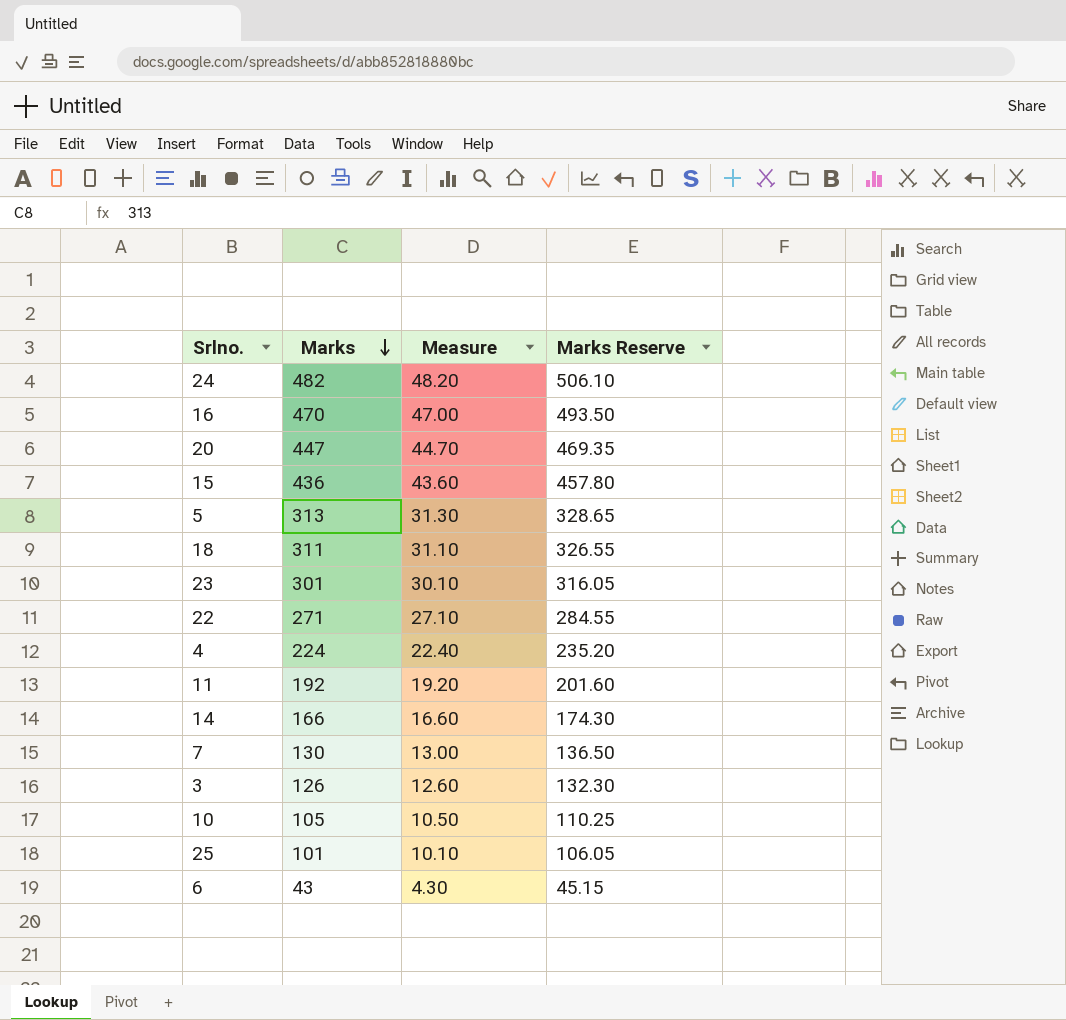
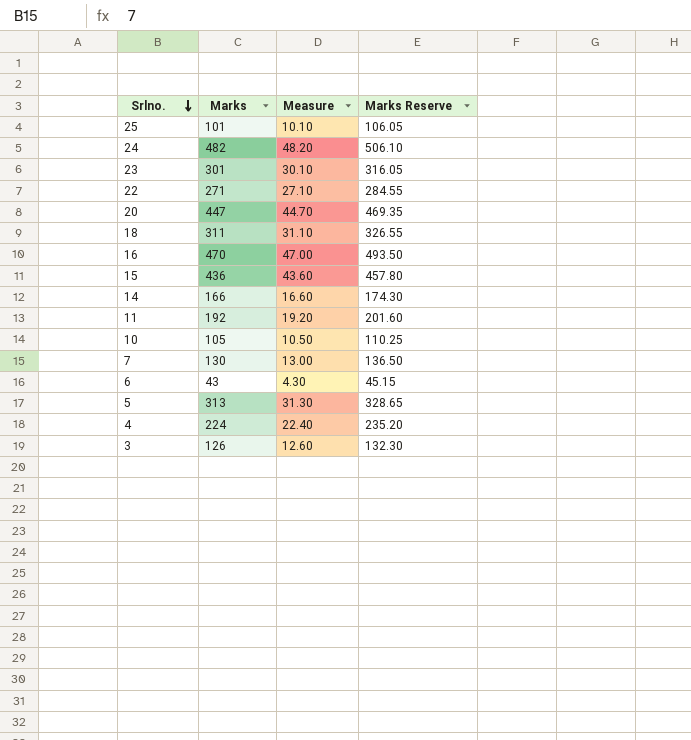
row order: Marks descending -> Srlno. descending

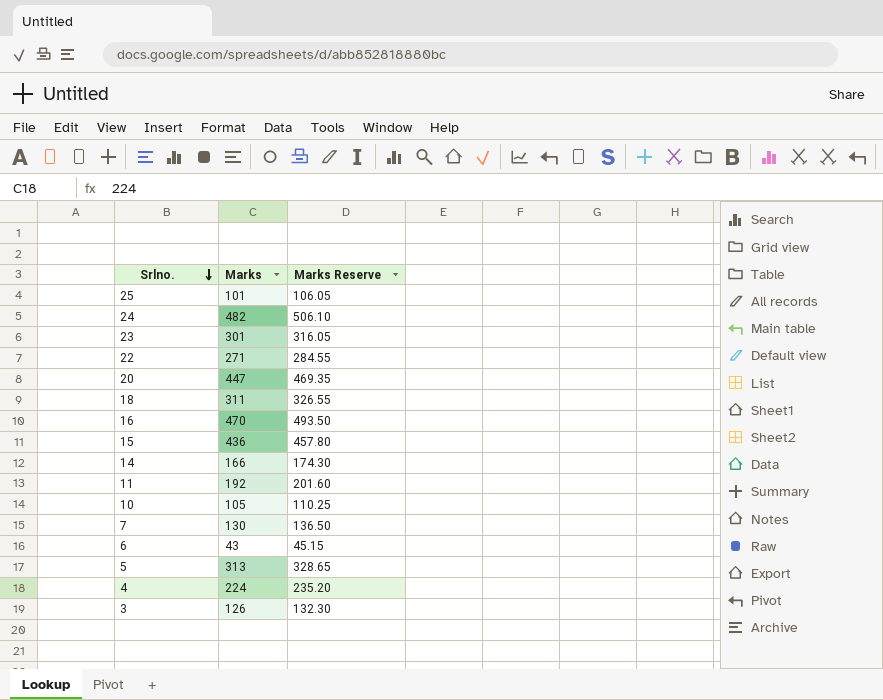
column Measure | formula: [Marks] * 0.1 -> none

